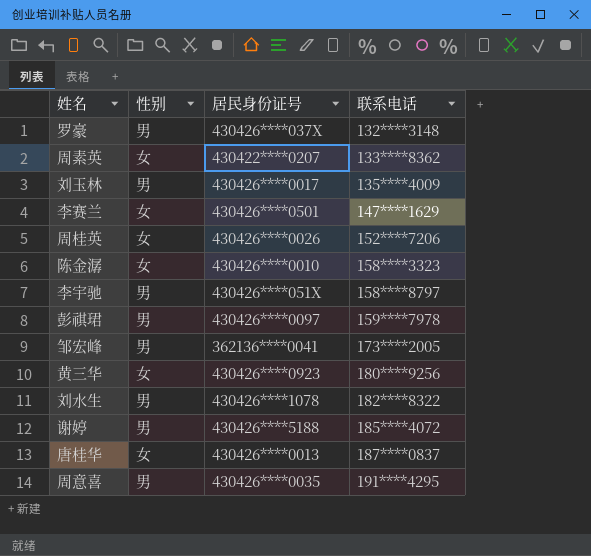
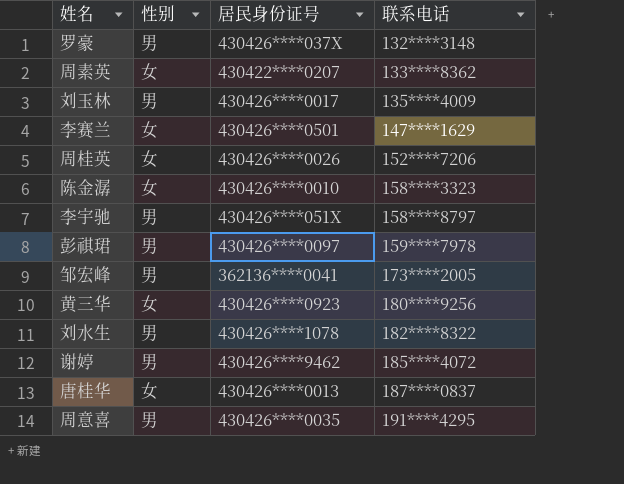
谢婷 | 居民身份证号: 430426****5188 -> 430426****9462

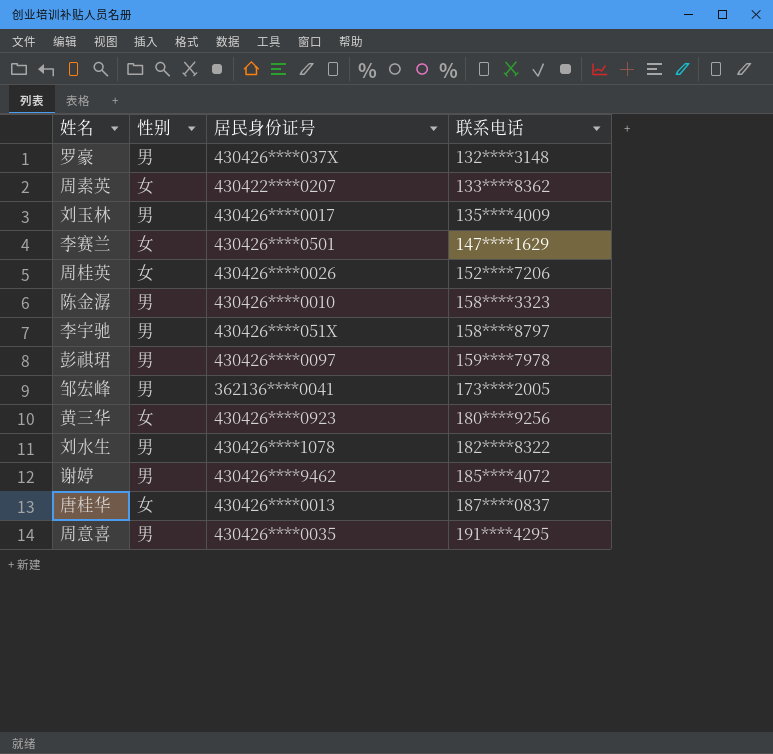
陈金潺 | 性别: 女 -> 男

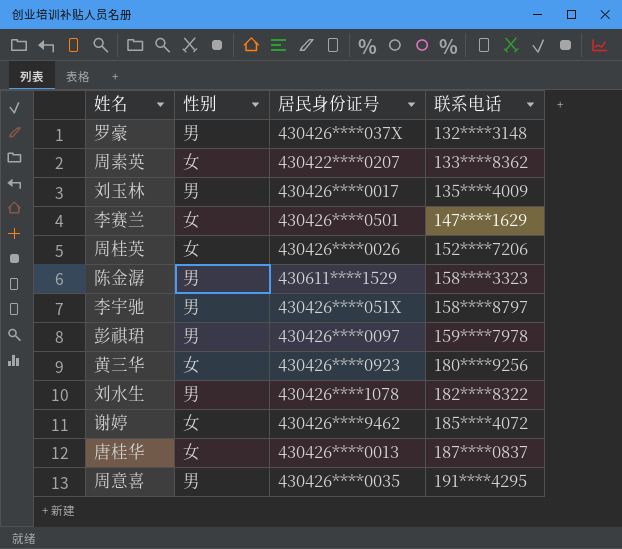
row 邹宏峰: 男 | 362136****0041 | 173****2005 -> none
陈金潺 | 居民身份证号: 430426****0010 -> 430611****1529
谢婷 | 性别: 男 -> 女

